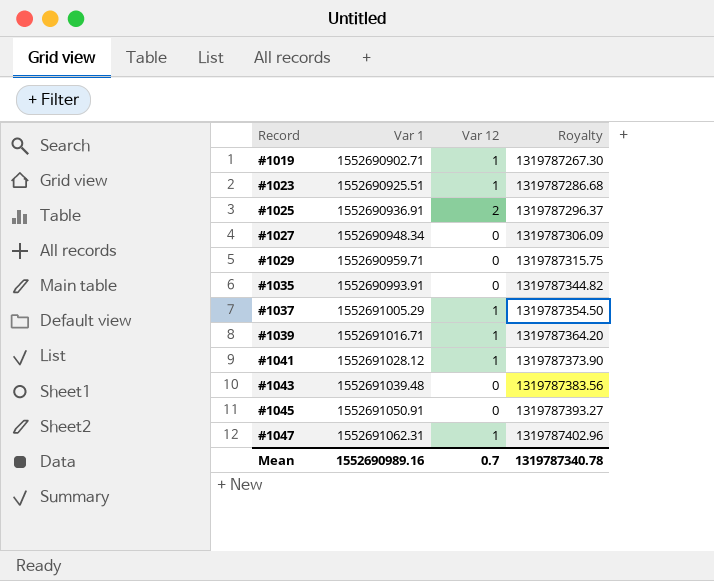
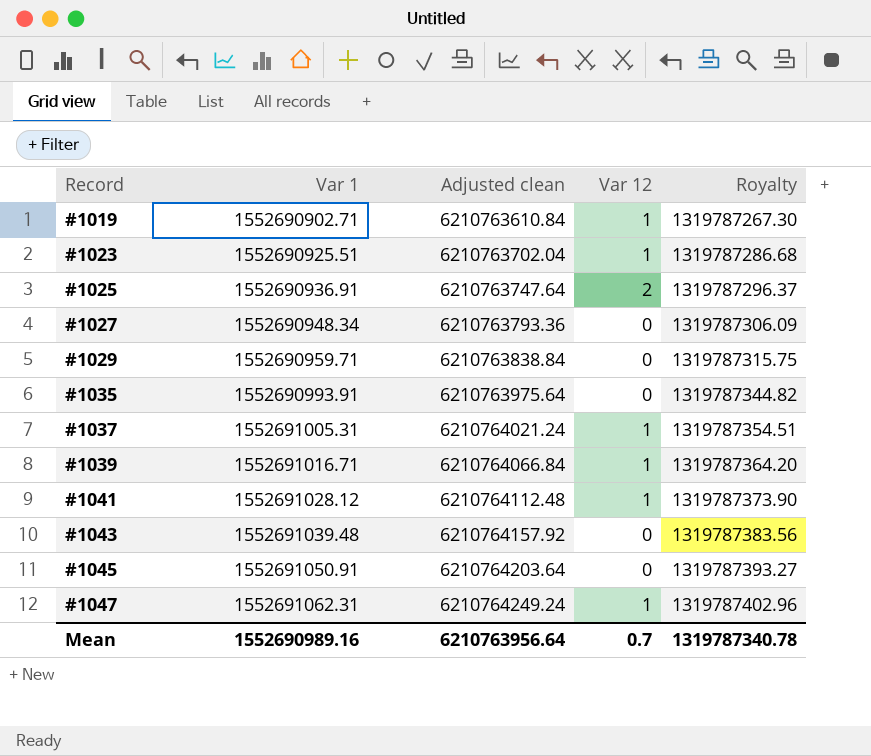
column Adjusted clean | formula: none -> [Var 1] * 4
#1037 | Var 1: 1552691005.29 -> 1552691005.31
#1037 | Royalty: 1319787354.50 -> 1319787354.51

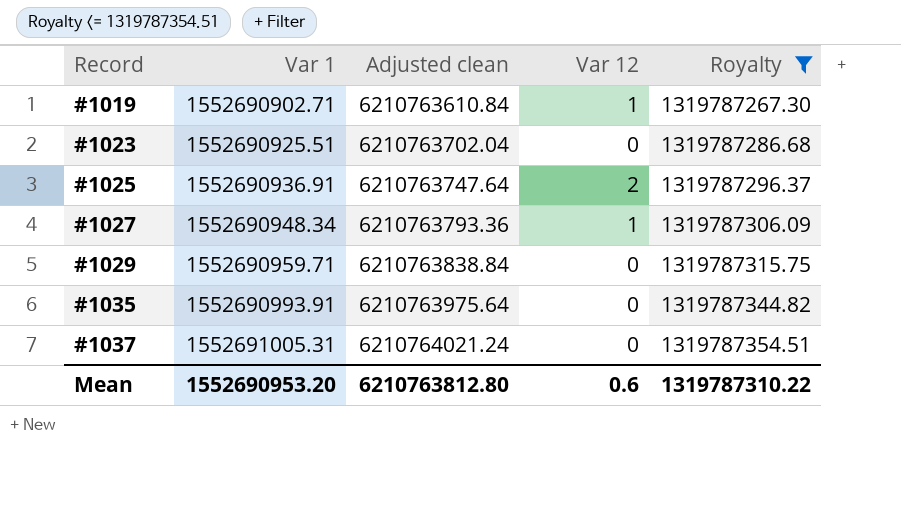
filter: none -> Royalty <= 1319787354.51
#1023 | Var 12: 1 -> 0
#1027 | Var 12: 0 -> 1
#1037 | Var 12: 1 -> 0
Mean | Var 1: 1552690989.16 -> 1552690953.20
Mean | Adjusted clean: 6210763956.64 -> 6210763812.80
Mean | Var 12: 0.7 -> 0.6
Mean | Royalty: 1319787340.78 -> 1319787310.22

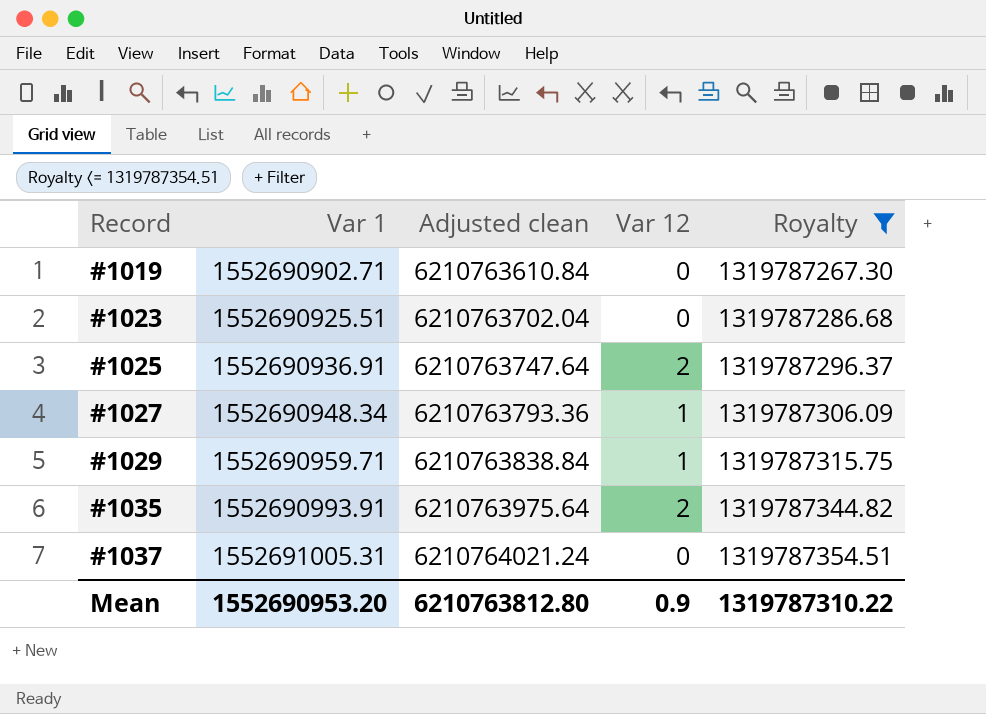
#1019 | Var 12: 1 -> 0
#1029 | Var 12: 0 -> 1
#1035 | Var 12: 0 -> 2
Mean | Var 12: 0.6 -> 0.9

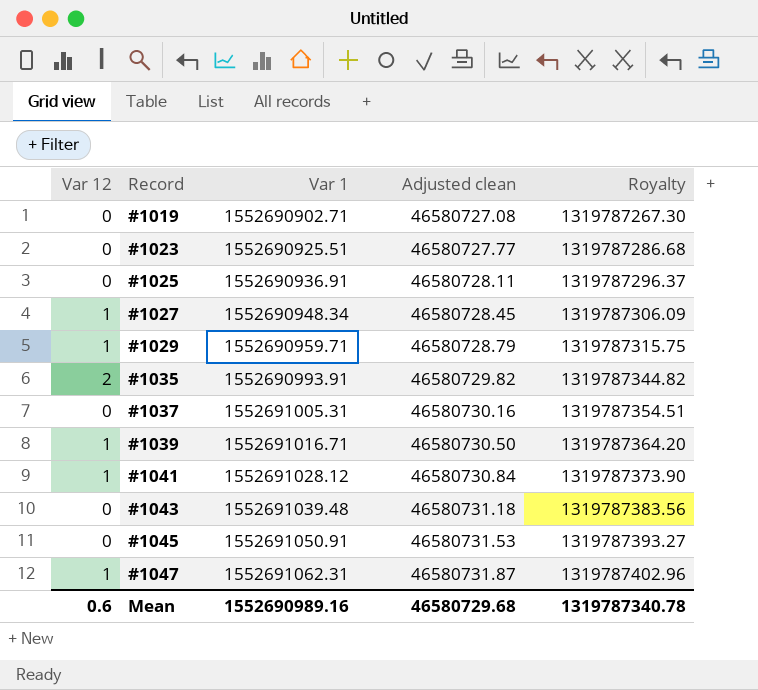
filter: Royalty <= 1319787354.51 -> none
column Var 12 | position: 4 -> 1
column Adjusted clean | formula: [Var 1] * 4 -> [Var 1] * 0.03
#1025 | Var 12: 2 -> 0
Mean | Var 12: 0.9 -> 0.6
Mean | Var 1: 1552690953.20 -> 1552690989.16
Mean | Adjusted clean: 6210763812.80 -> 46580729.68
Mean | Royalty: 1319787310.22 -> 1319787340.78

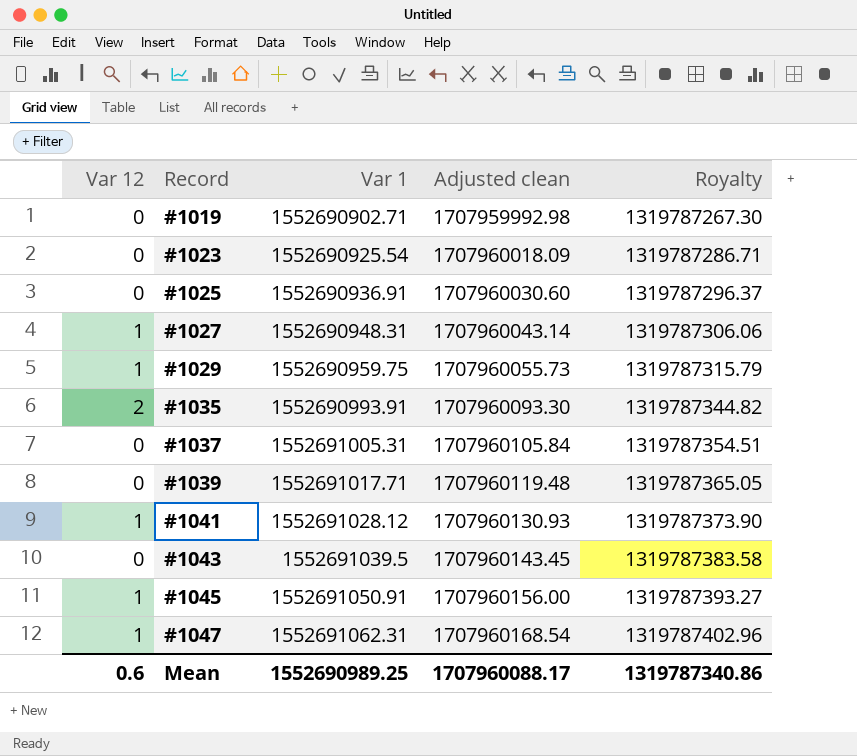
column Adjusted clean | formula: [Var 1] * 0.03 -> [Var 1] * 1.1
#1023 | Var 1: 1552690925.51 -> 1552690925.54
#1023 | Royalty: 1319787286.68 -> 1319787286.71
#1027 | Var 1: 1552690948.34 -> 1552690948.31
#1027 | Royalty: 1319787306.09 -> 1319787306.06
#1029 | Var 1: 1552690959.71 -> 1552690959.75
#1029 | Royalty: 1319787315.75 -> 1319787315.79
#1039 | Var 12: 1 -> 0
#1039 | Var 1: 1552691016.71 -> 1552691017.71
#1039 | Royalty: 1319787364.20 -> 1319787365.05
#1043 | Var 1: 1552691039.48 -> 1552691039.5
#1043 | Royalty: 1319787383.56 -> 1319787383.58
#1045 | Var 12: 0 -> 1
Mean | Var 1: 1552690989.16 -> 1552690989.25
Mean | Adjusted clean: 46580729.68 -> 1707960088.17
Mean | Royalty: 1319787340.78 -> 1319787340.86

